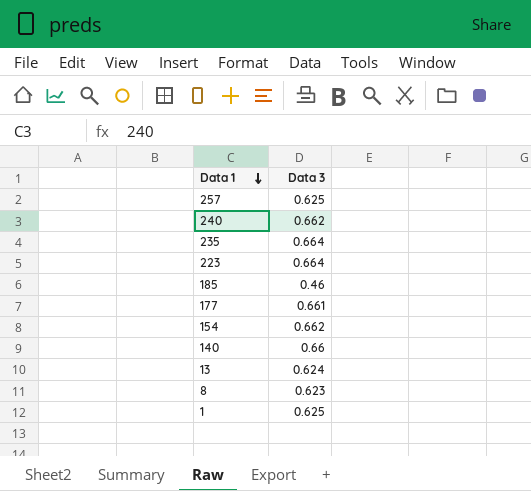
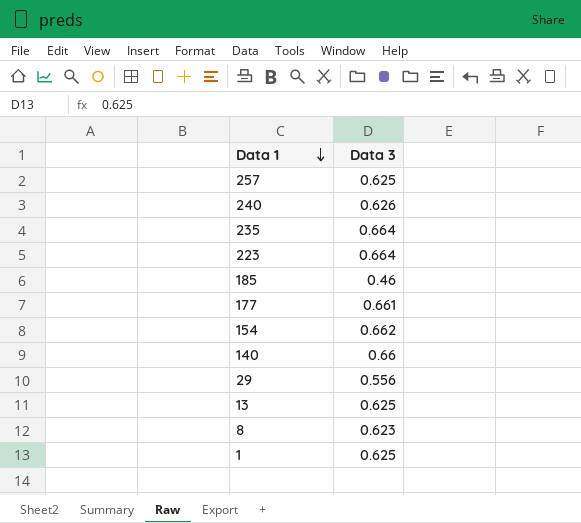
240 | Data 3: 0.662 -> 0.626
row 29: none -> 0.556
13 | Data 3: 0.624 -> 0.625

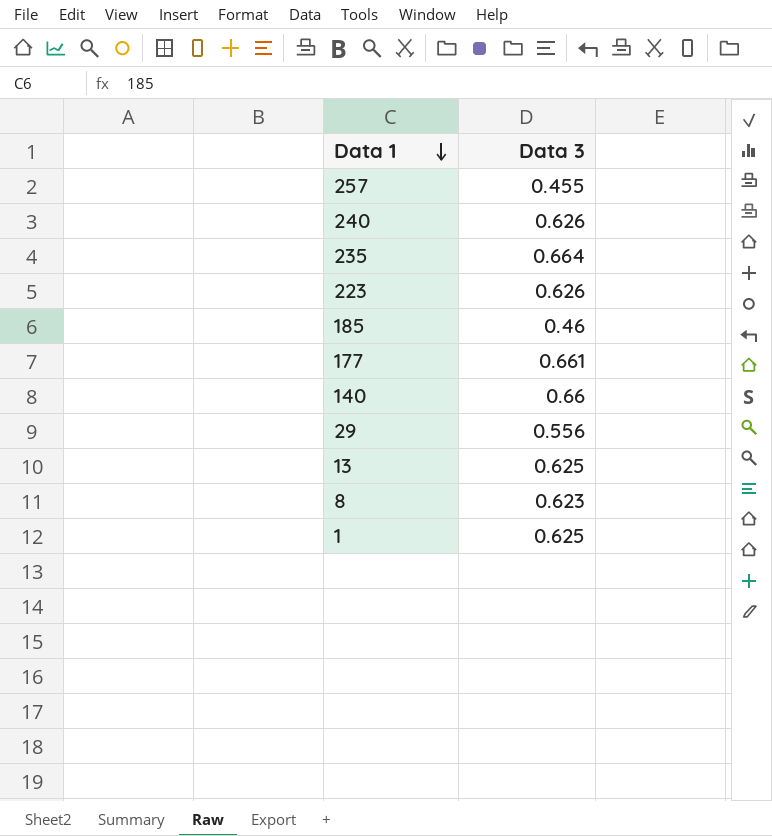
row 154: 0.662 -> none
257 | Data 3: 0.625 -> 0.455
223 | Data 3: 0.664 -> 0.626

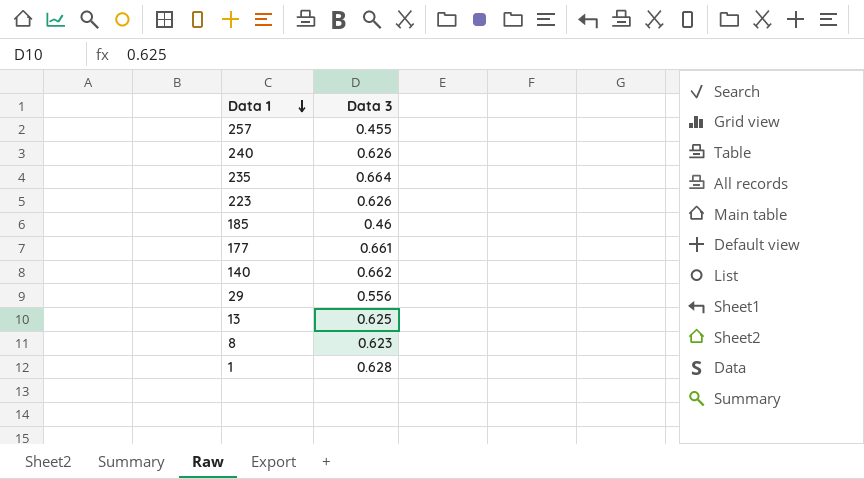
140 | Data 3: 0.66 -> 0.662
1 | Data 3: 0.625 -> 0.628

